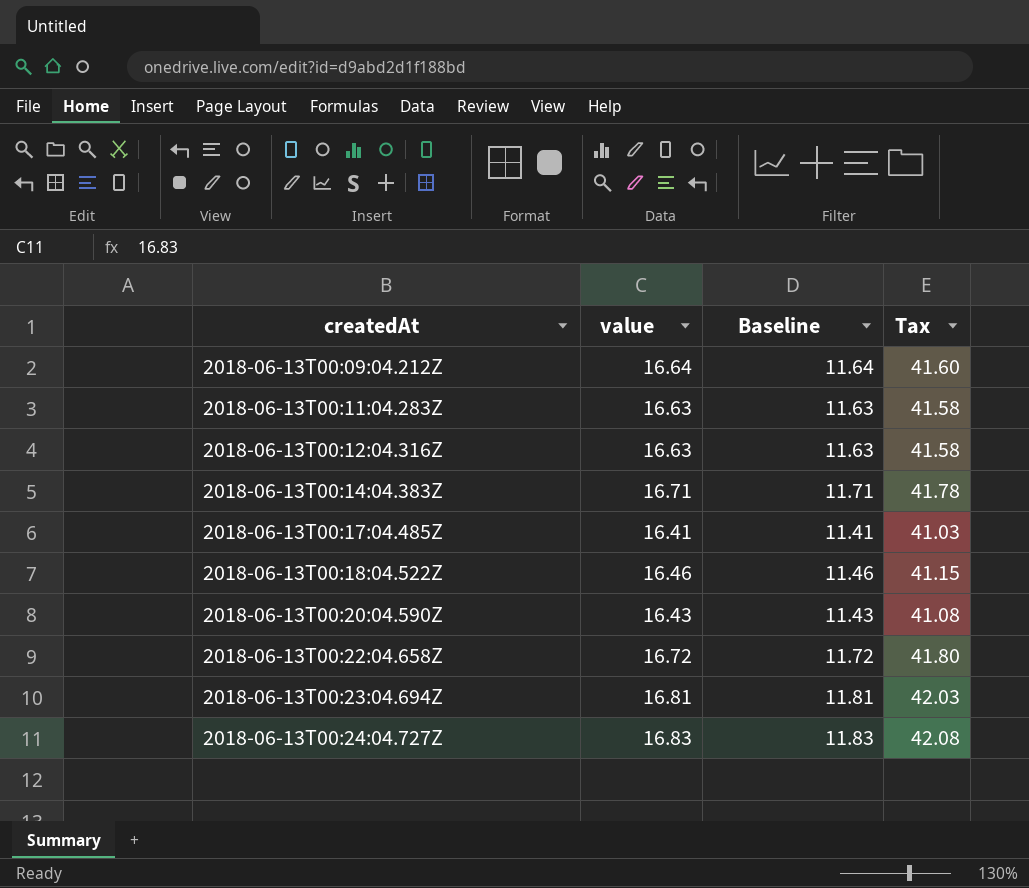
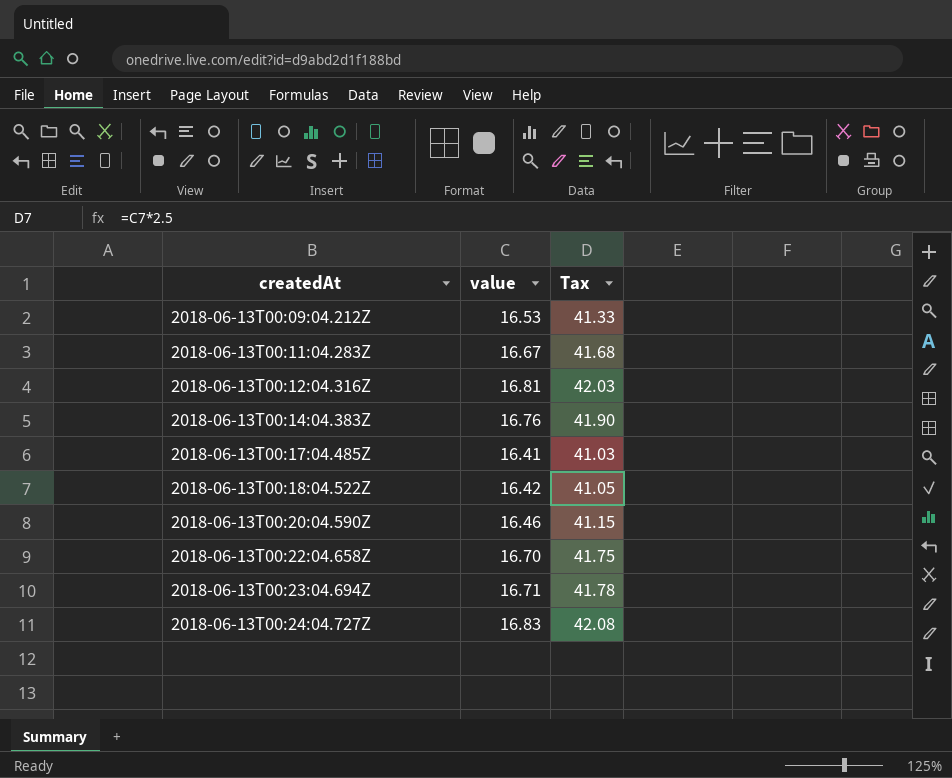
column Baseline | formula: [value] - 5 -> none
2018-06-13T00:09:04.212Z | value: 16.64 -> 16.53
2018-06-13T00:09:04.212Z | Tax: 41.60 -> 41.33
2018-06-13T00:11:04.283Z | value: 16.63 -> 16.67
2018-06-13T00:11:04.283Z | Tax: 41.58 -> 41.68
2018-06-13T00:12:04.316Z | value: 16.63 -> 16.81
2018-06-13T00:12:04.316Z | Tax: 41.58 -> 42.03
2018-06-13T00:14:04.383Z | value: 16.71 -> 16.76
2018-06-13T00:14:04.383Z | Tax: 41.78 -> 41.90
2018-06-13T00:18:04.522Z | value: 16.46 -> 16.42
2018-06-13T00:18:04.522Z | Tax: 41.15 -> 41.05
2018-06-13T00:20:04.590Z | value: 16.43 -> 16.46
2018-06-13T00:20:04.590Z | Tax: 41.08 -> 41.15
2018-06-13T00:22:04.658Z | value: 16.72 -> 16.70
2018-06-13T00:22:04.658Z | Tax: 41.80 -> 41.75
2018-06-13T00:23:04.694Z | value: 16.81 -> 16.71
2018-06-13T00:23:04.694Z | Tax: 42.03 -> 41.78

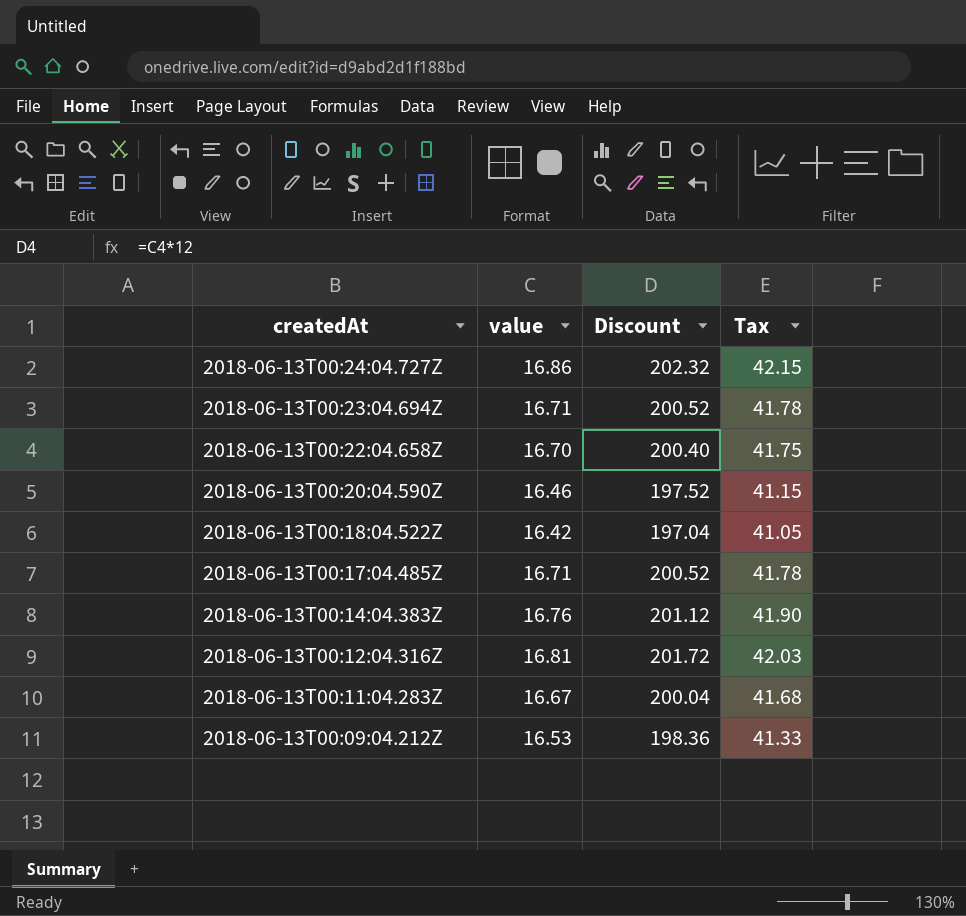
row order: createdAt ascending -> createdAt descending
column Discount | formula: none -> [value] * 12
2018-06-13T00:24:04.727Z | value: 16.83 -> 16.86
2018-06-13T00:24:04.727Z | Tax: 42.08 -> 42.15
2018-06-13T00:17:04.485Z | value: 16.41 -> 16.71
2018-06-13T00:17:04.485Z | Tax: 41.03 -> 41.78

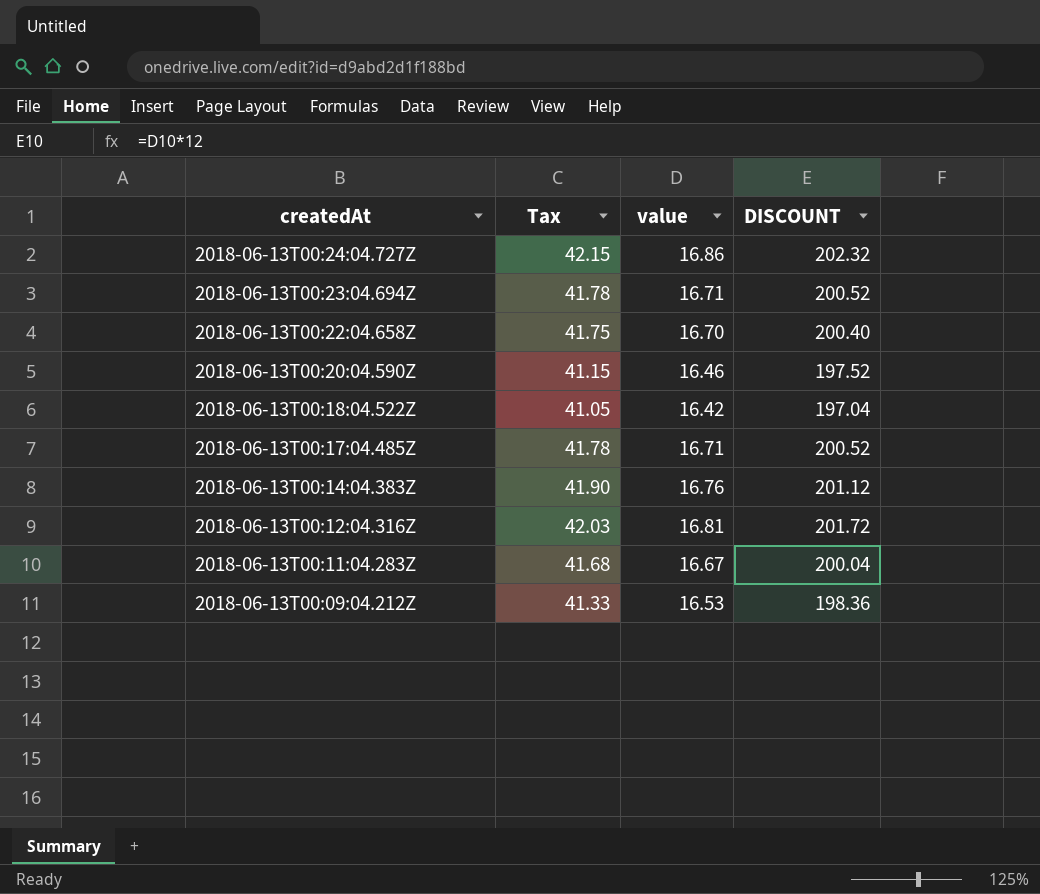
column Tax | position: 4 -> 2
column name: Discount -> DISCOUNT

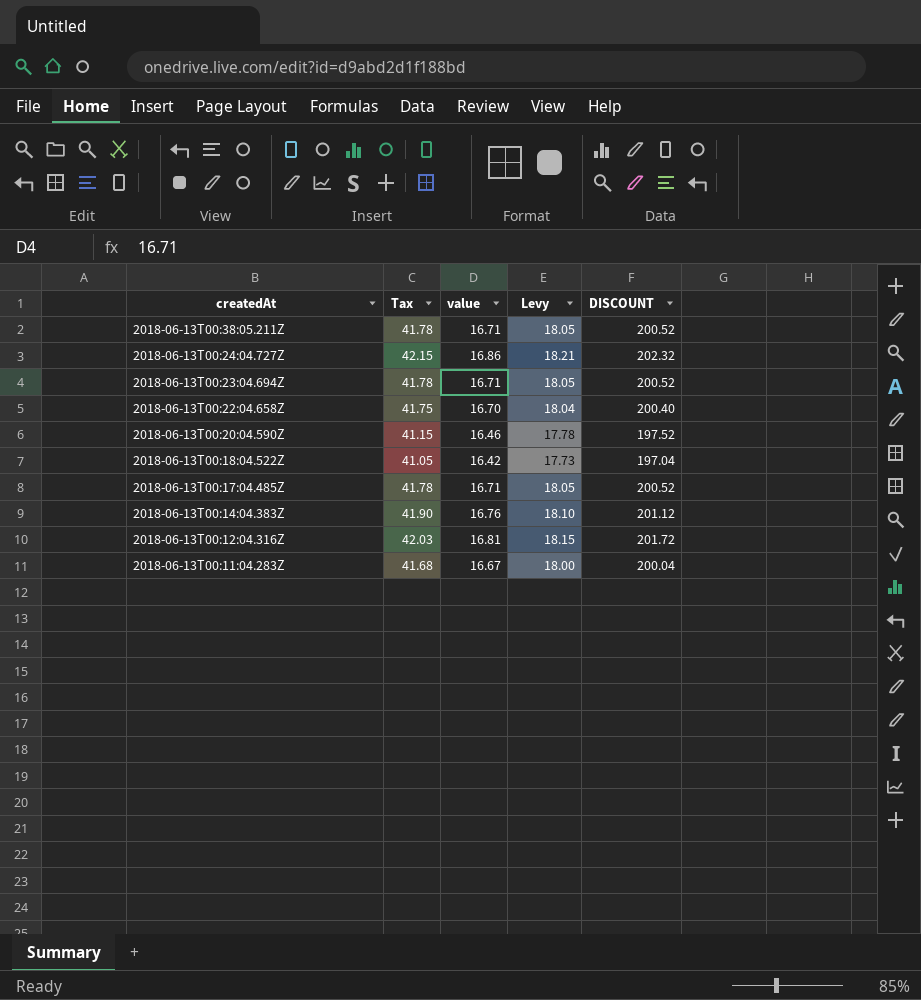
column Levy | formula: none -> [value] * 1.08
row 2018-06-13T00:09:04.212Z: 41.33 | 16.53 | 198.36 -> none
row 2018-06-13T00:38:05.211Z: none -> 41.78 | 16.71 | 18.05 | 200.52

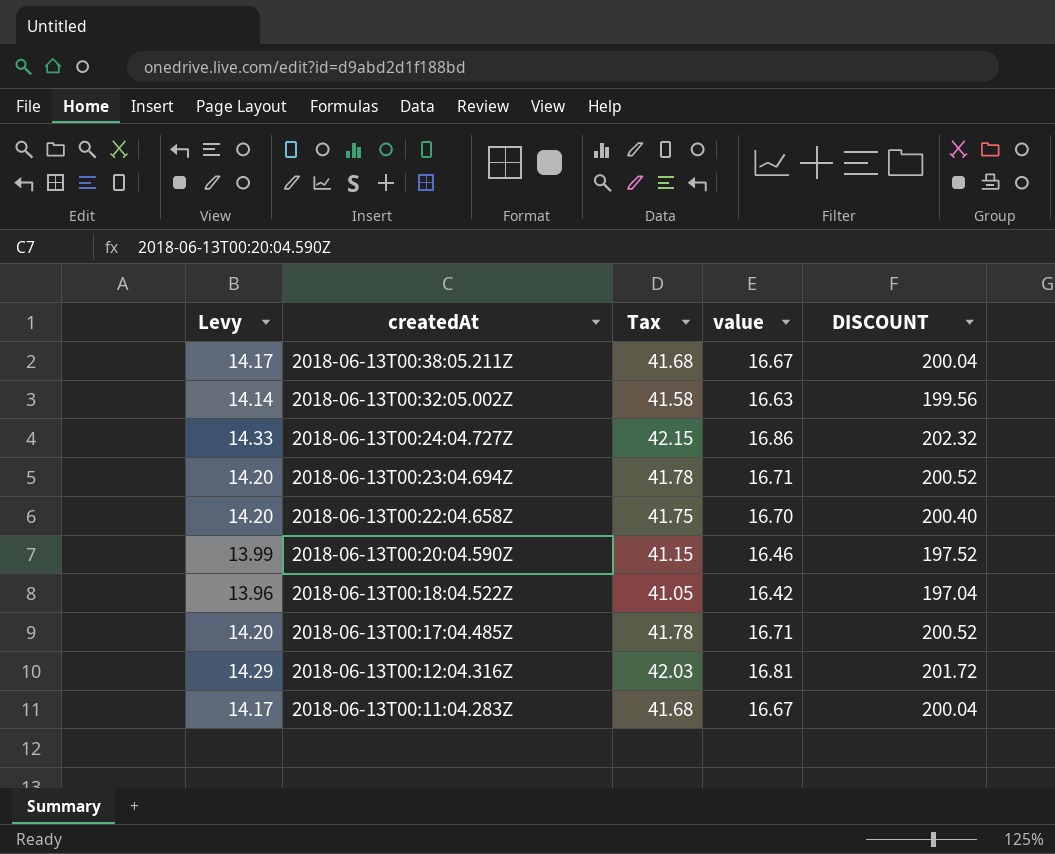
column Levy | formula: [value] * 1.08 -> [value] * 0.85
column Levy | position: 4 -> 1
row 2018-06-13T00:14:04.383Z: 41.90 | 16.76 | 18.10 | 201.12 -> none
2018-06-13T00:38:05.211Z | Tax: 41.78 -> 41.68
2018-06-13T00:38:05.211Z | value: 16.71 -> 16.67
2018-06-13T00:38:05.211Z | DISCOUNT: 200.52 -> 200.04
row 2018-06-13T00:32:05.002Z: none -> 14.14 | 41.58 | 16.63 | 199.56

